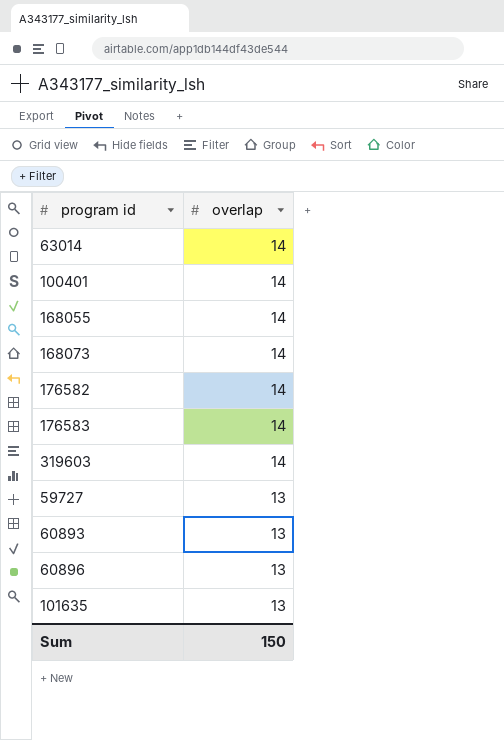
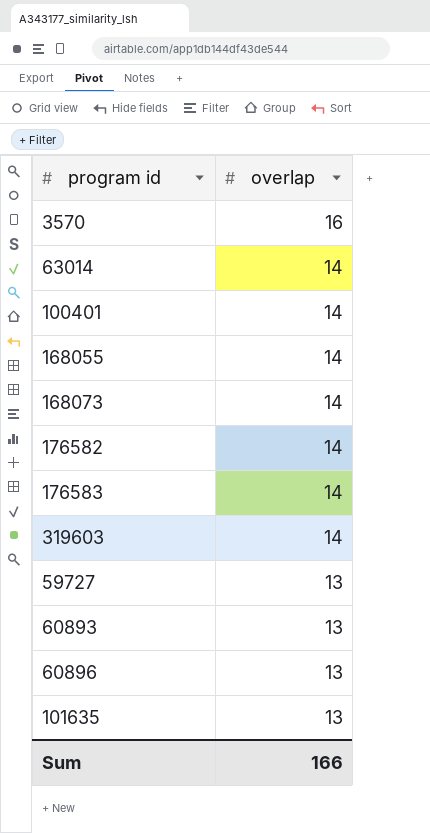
row 3570: none -> 16
Sum | overlap: 150 -> 166

